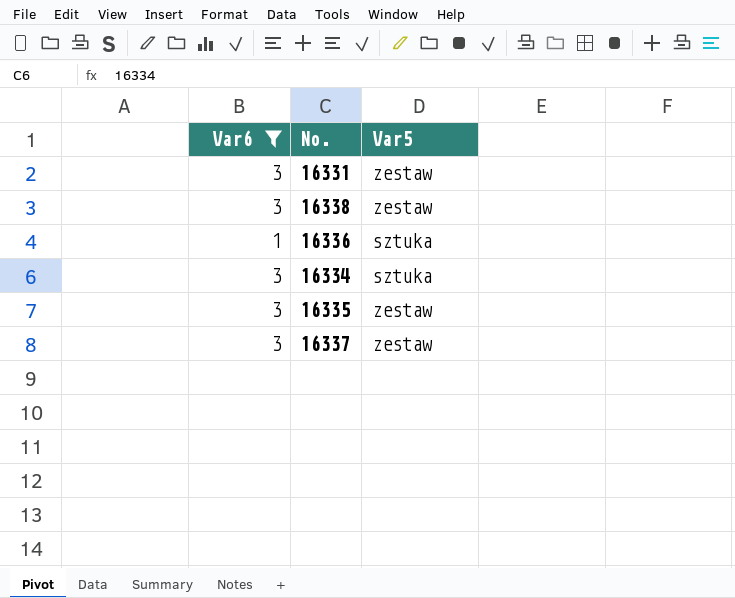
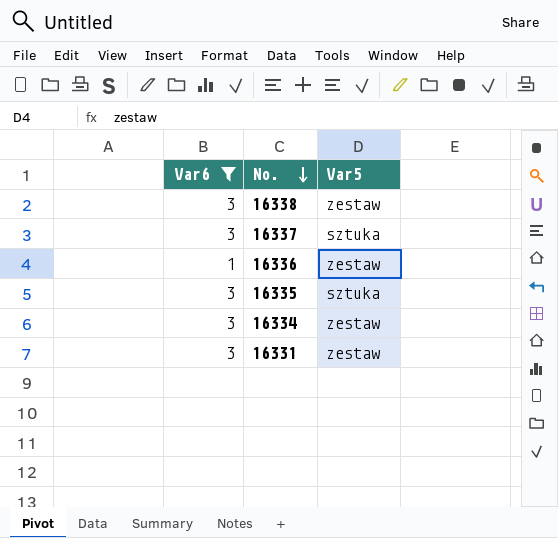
row order: none -> No. descending
16337 | Var5: zestaw -> sztuka
16336 | Var5: sztuka -> zestaw
16335 | Var5: zestaw -> sztuka
16334 | Var5: sztuka -> zestaw

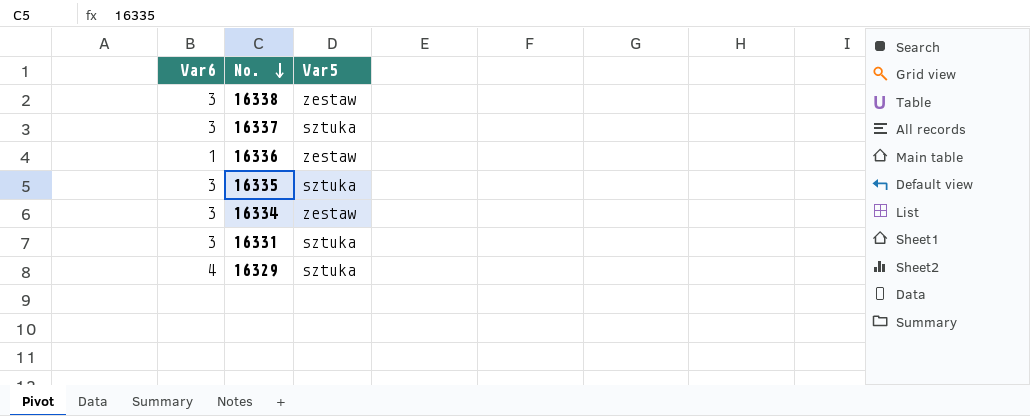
filter: Var6 != 4 -> none
16331 | Var5: zestaw -> sztuka

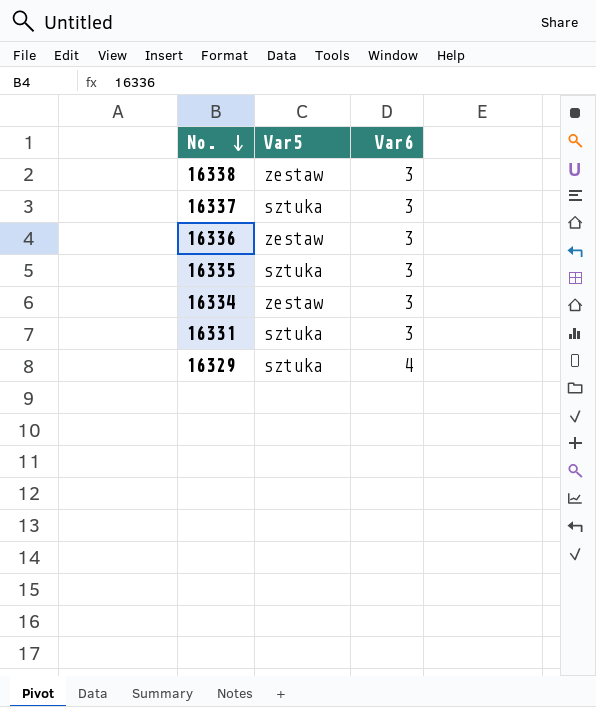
column Var6 | position: 1 -> 3
16336 | Var6: 1 -> 3

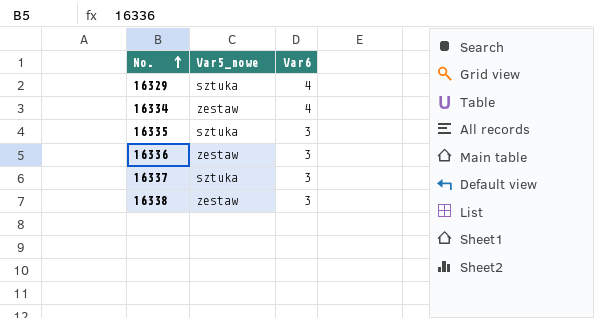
row order: No. descending -> No. ascending
column name: Var5 -> Var5_nowe
row 16331: sztuka | 3 -> none
16334 | Var6: 3 -> 4

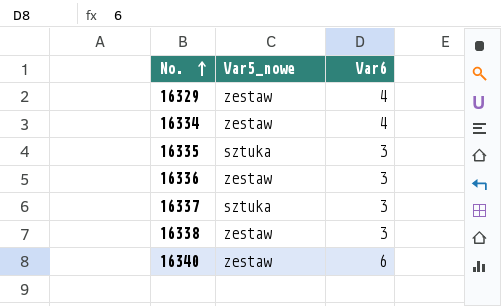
16329 | Var5_nowe: sztuka -> zestaw
row 16340: none -> zestaw | 6

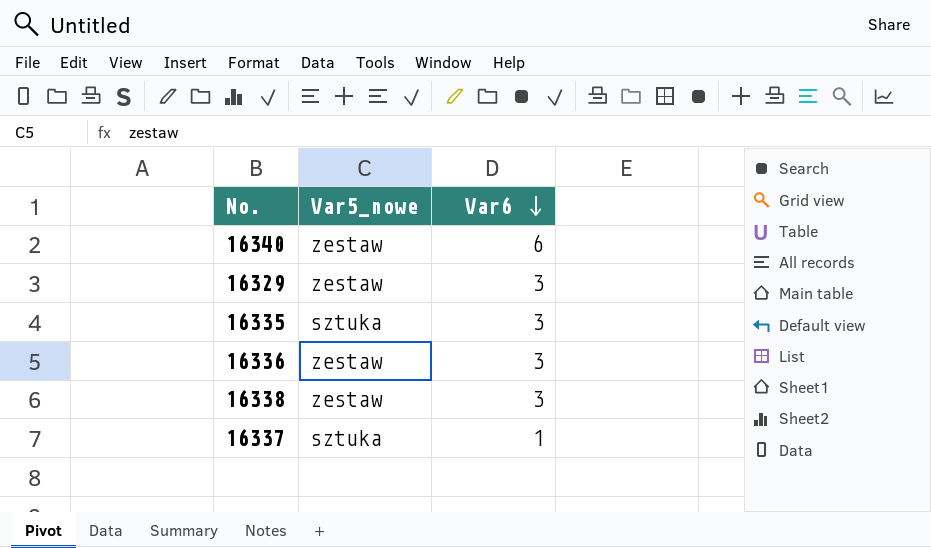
row order: No. ascending -> Var6 descending
row 16334: zestaw | 4 -> none
16329 | Var6: 4 -> 3
16337 | Var6: 3 -> 1

